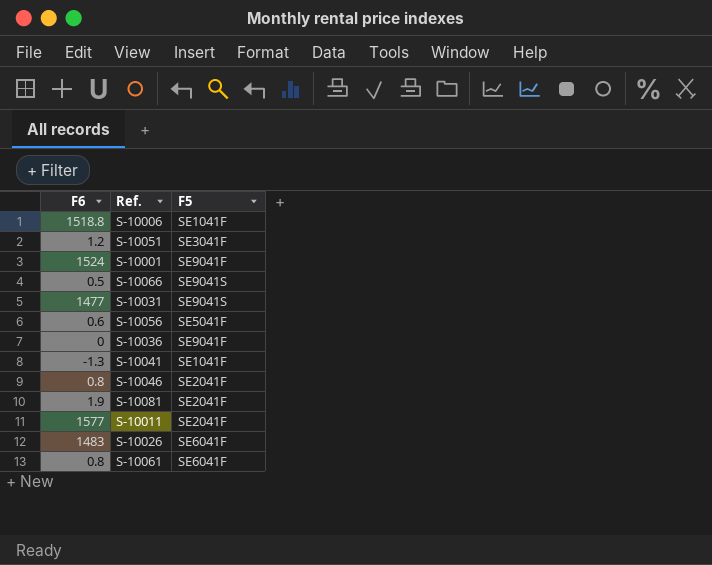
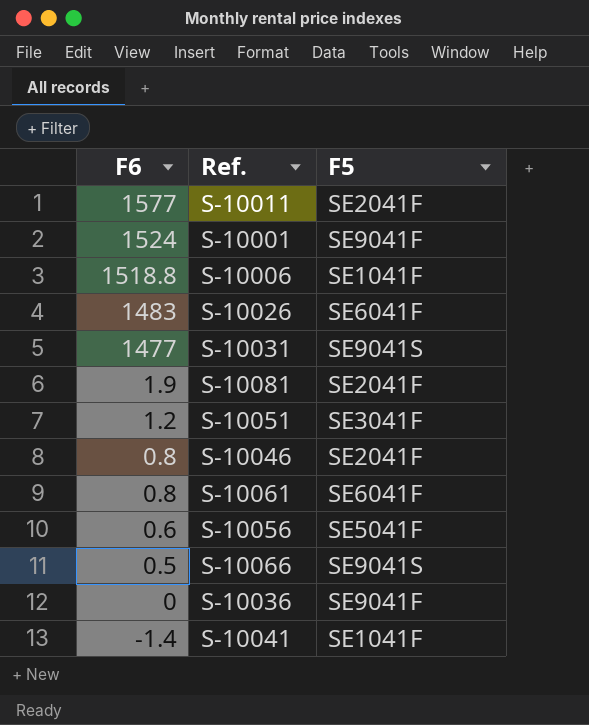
row order: none -> F6 descending
S-10041 | F6: -1.3 -> -1.4

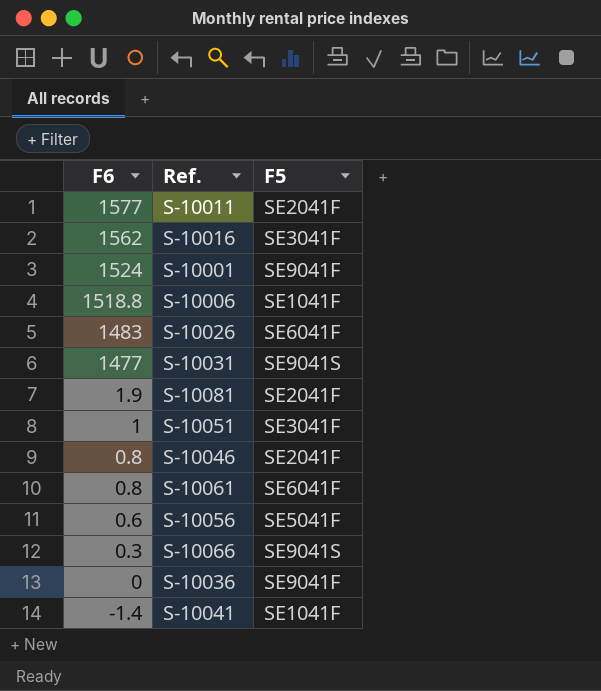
row S-10016: none -> 1562 | SE3041F
S-10051 | F6: 1.2 -> 1
S-10066 | F6: 0.5 -> 0.3

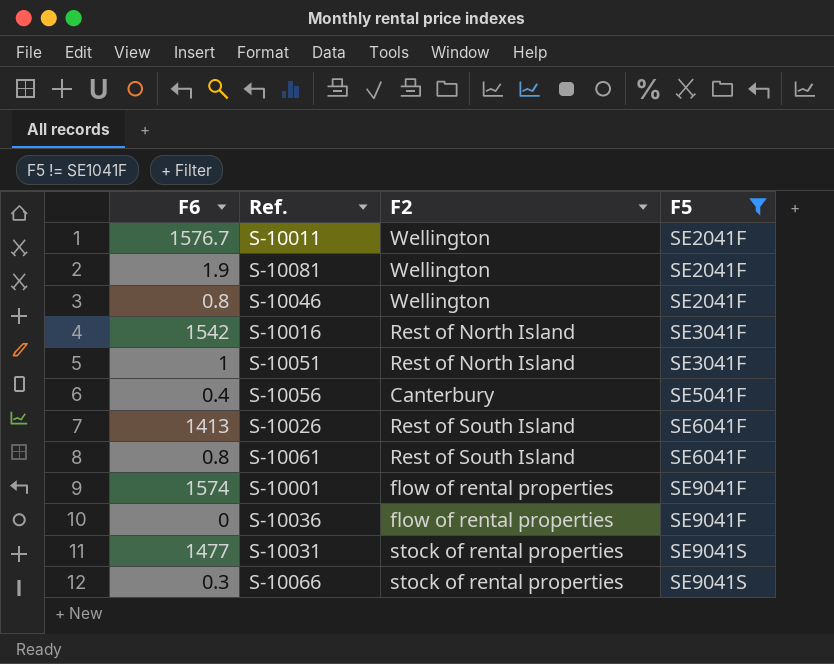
filter: none -> F5 != SE1041F
row order: F6 descending -> F5 ascending
column F2 | position: none -> 3
S-10011 | F6: 1577 -> 1576.7
S-10016 | F6: 1562 -> 1542
S-10056 | F6: 0.6 -> 0.4
S-10026 | F6: 1483 -> 1413
S-10001 | F6: 1524 -> 1574

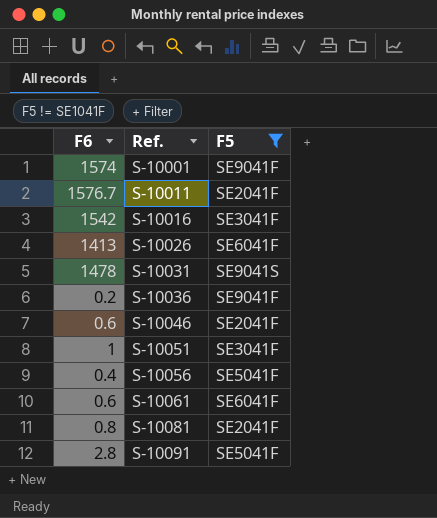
row order: F5 ascending -> Ref. ascending
column F2 | position: 3 -> none
row S-10066: 0.3 | stock of rental properties | SE9041S -> none
S-10031 | F6: 1477 -> 1478
S-10036 | F6: 0 -> 0.2
S-10046 | F6: 0.8 -> 0.6
S-10061 | F6: 0.8 -> 0.6
S-10081 | F6: 1.9 -> 0.8
row S-10091: none -> 2.8 | SE5041F

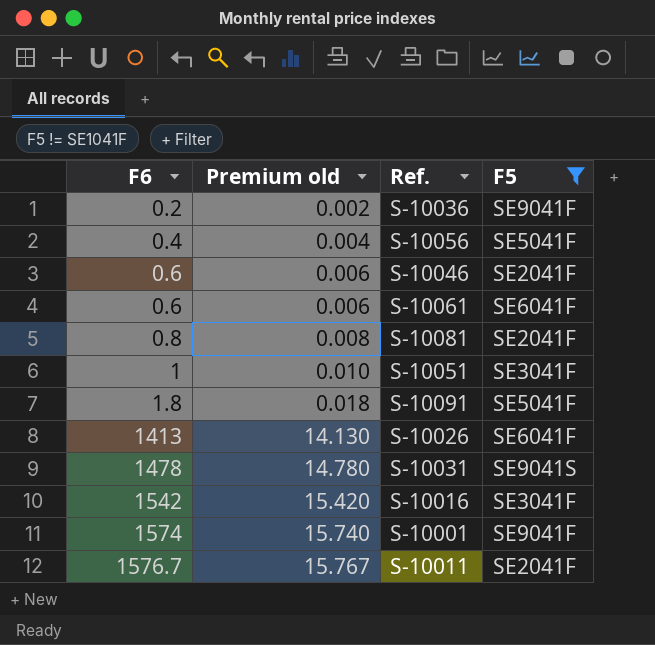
row order: Ref. ascending -> F6 ascending
column Premium old | formula: none -> [F6] * 0.01
S-10091 | F6: 2.8 -> 1.8

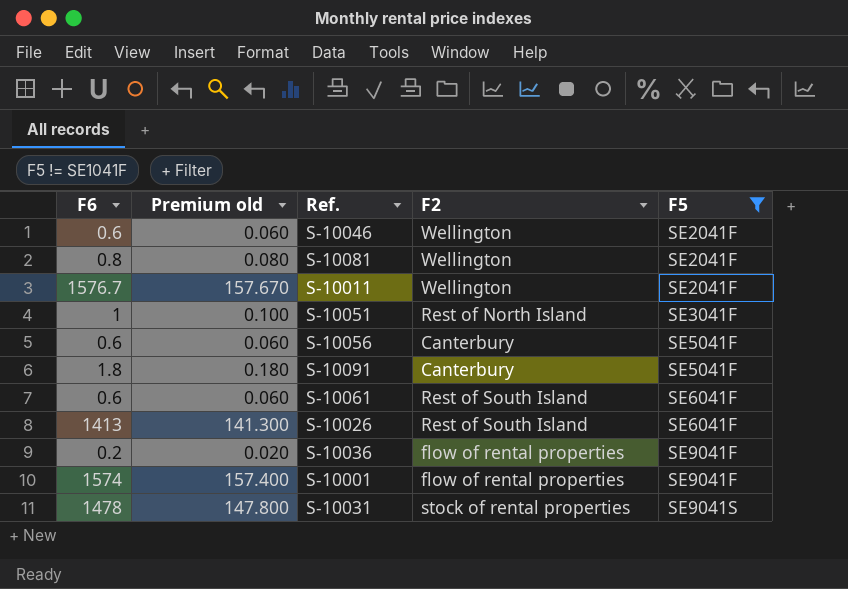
row order: F6 ascending -> F5 ascending
column Premium old | formula: [F6] * 0.01 -> [F6] * 0.1
column F2 | position: none -> 4
row S-10016: 1542 | 15.420 | SE3041F -> none
S-10056 | F6: 0.4 -> 0.6

